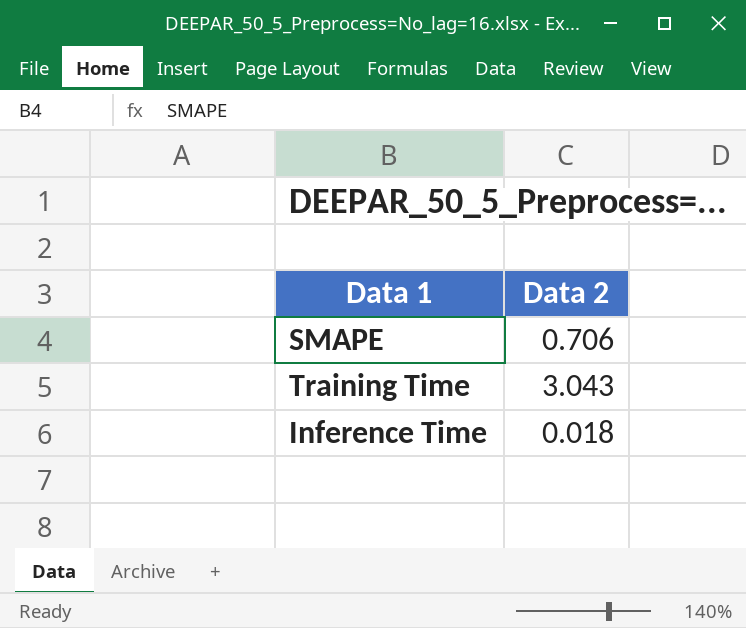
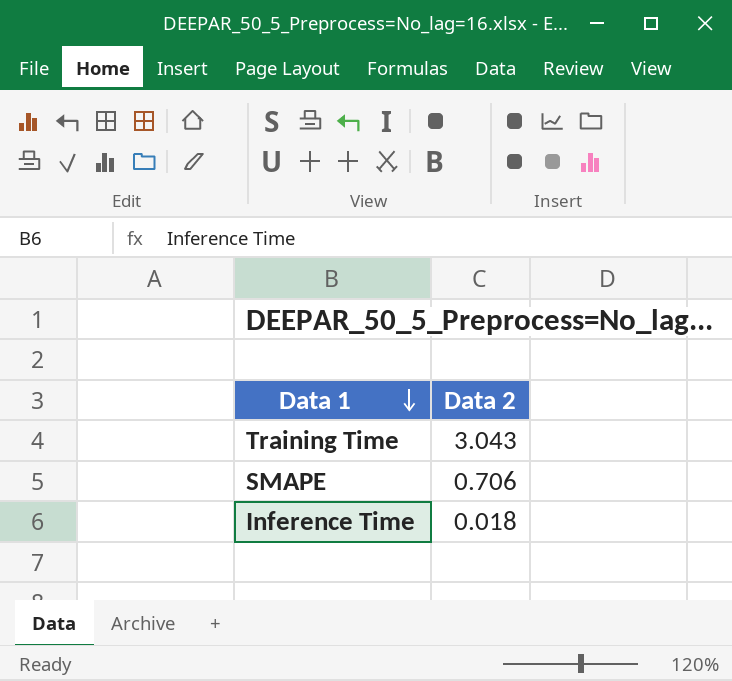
row order: none -> Data 1 descending

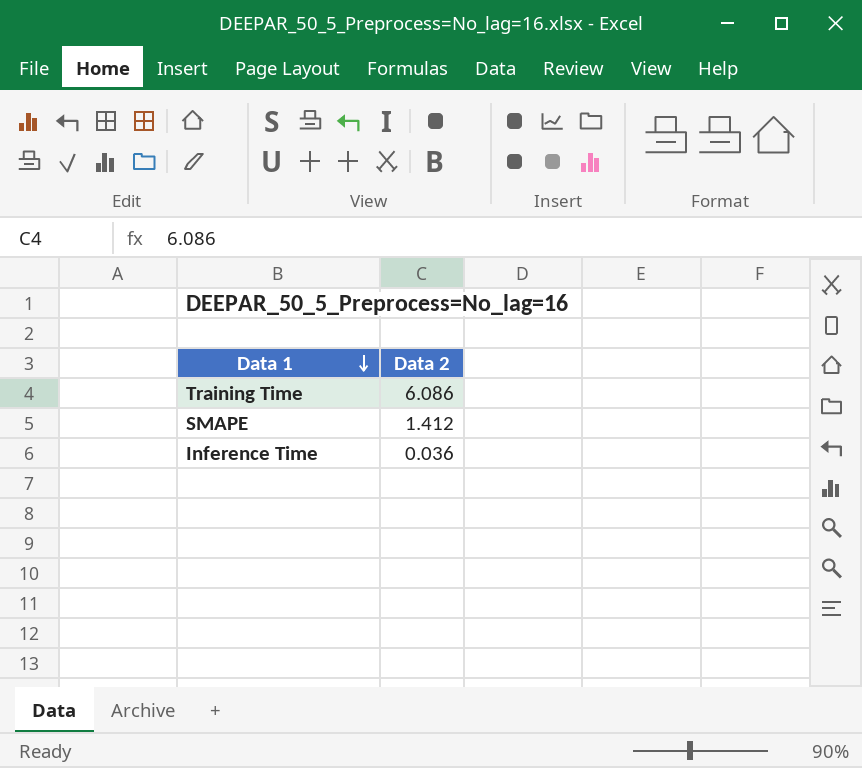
Training Time | Data 2: 3.043 -> 6.086
SMAPE | Data 2: 0.706 -> 1.412
Inference Time | Data 2: 0.018 -> 0.036

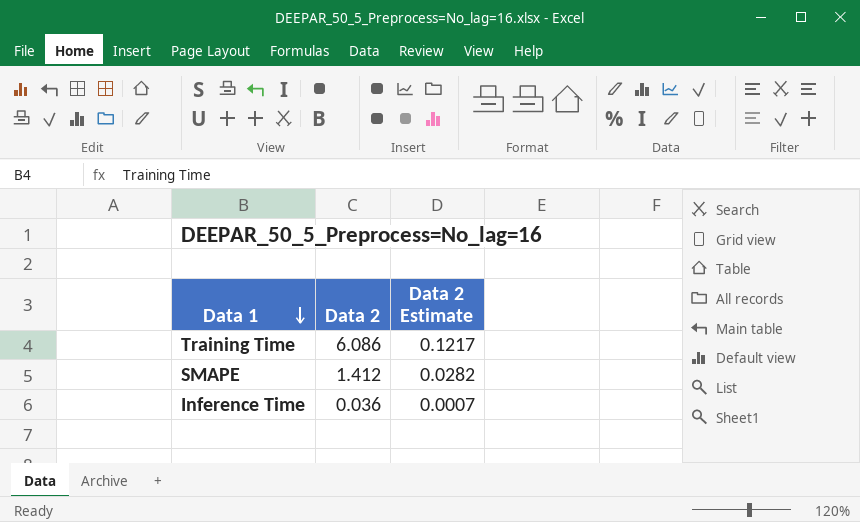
column Data 2 Estimate | formula: none -> [Data 2] * 0.02

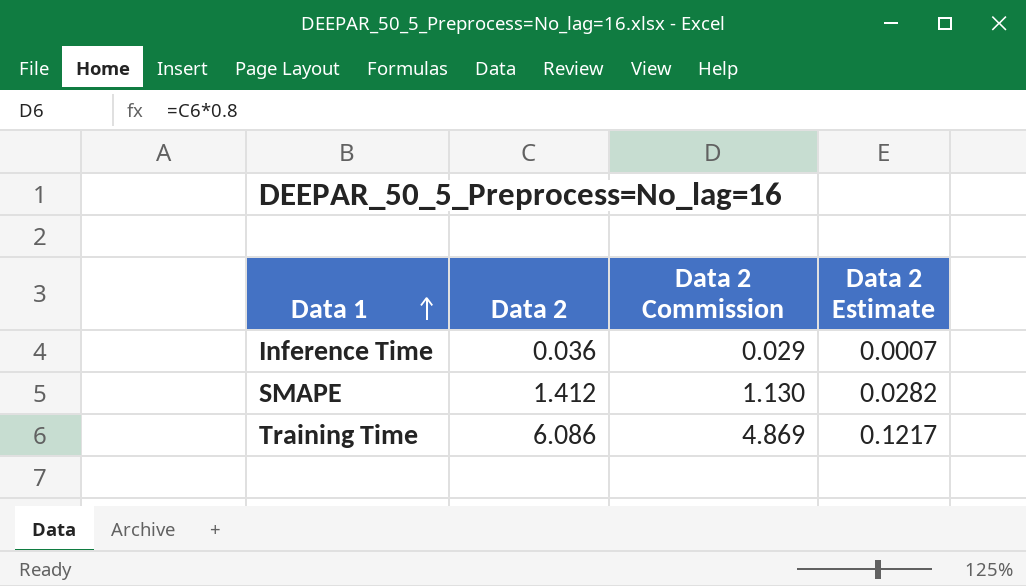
row order: Data 1 descending -> Data 1 ascending
column Data 2 Commission | formula: none -> [Data 2] * 0.8

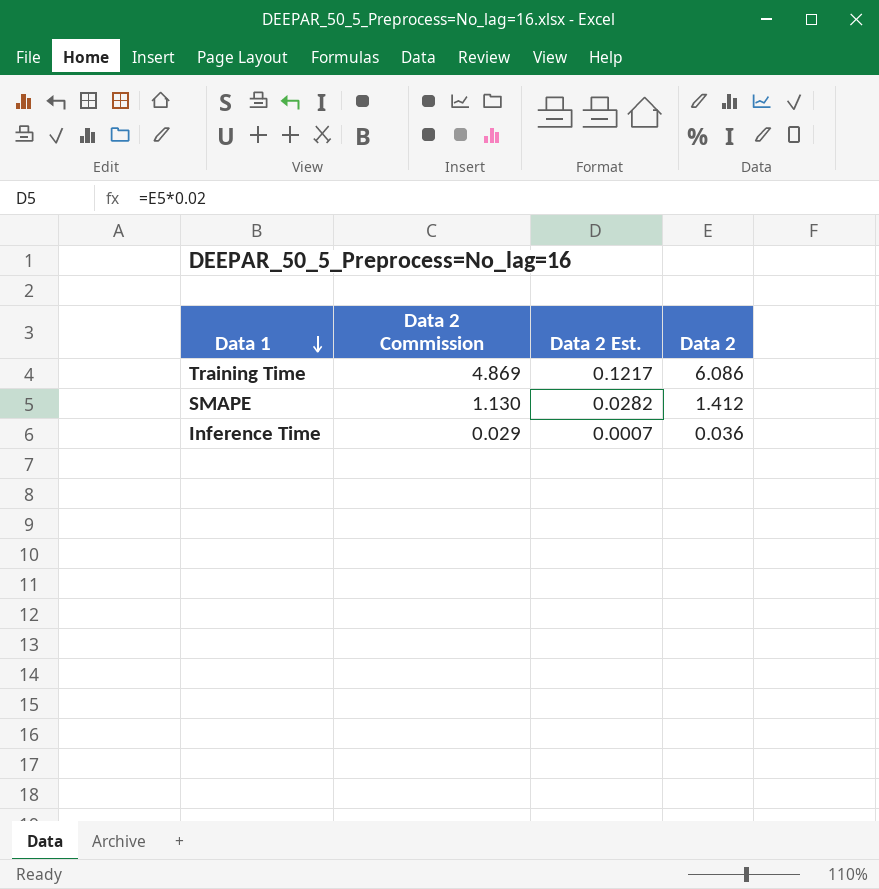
row order: Data 1 ascending -> Data 1 descending
column name: Data 2 Estimate -> Data 2 Est.
column Data 2 | position: 2 -> 4

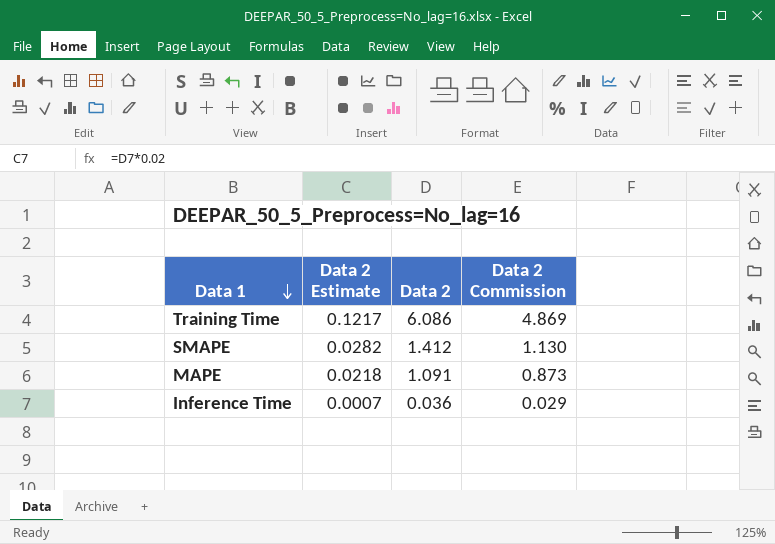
column name: Data 2 Est. -> Data 2 Estimate
column Data 2 Commission | position: 2 -> 4
row MAPE: none -> 0.0218 | 1.091 | 0.873

